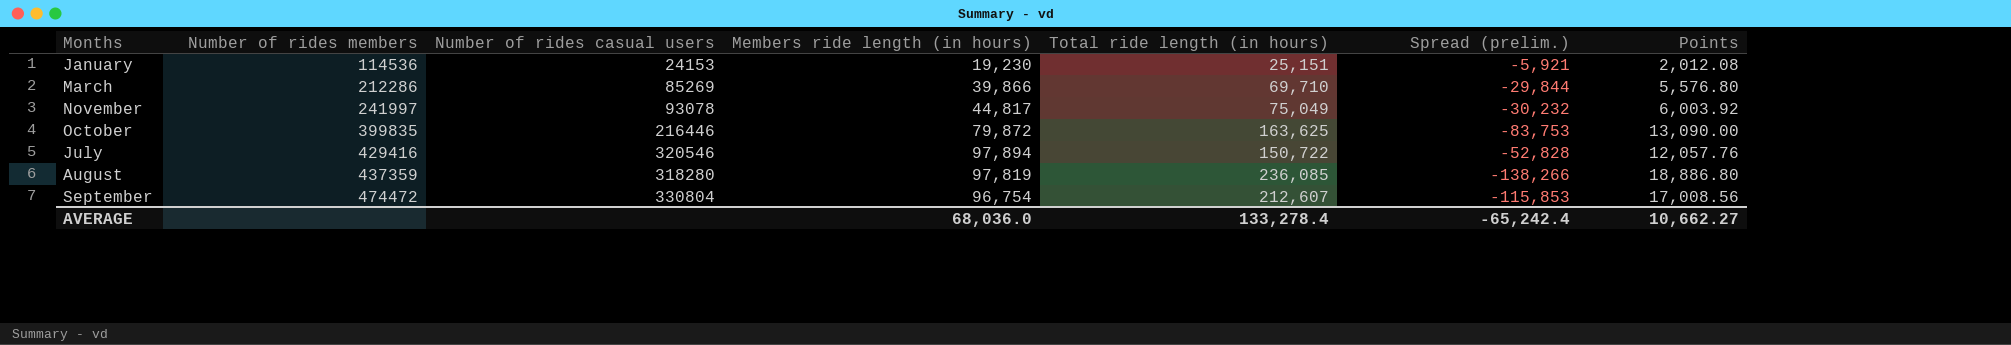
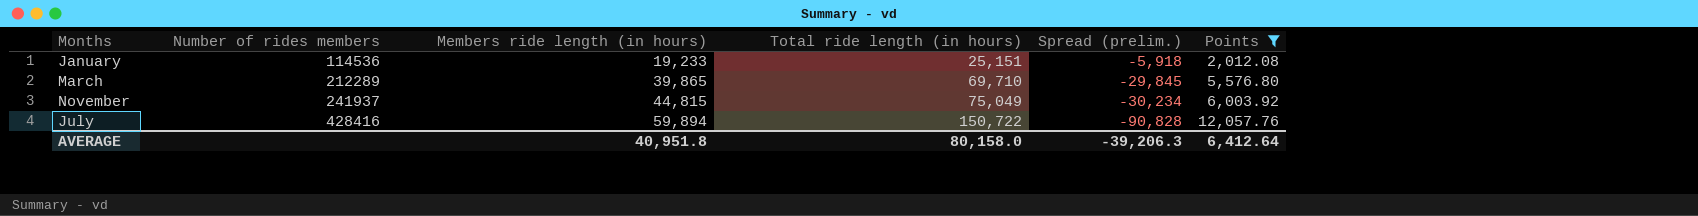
filter: none -> Points <= 12,057.76
column Number of rides casual users | position: 3 -> none
January | Members ride length (in hours): 19,230 -> 19,233
January | Spread (prelim.): -5,921 -> -5,918
March | Number of rides members: 212286 -> 212289
March | Members ride length (in hours): 39,866 -> 39,865
March | Spread (prelim.): -29,844 -> -29,845
November | Number of rides members: 241997 -> 241937
November | Members ride length (in hours): 44,817 -> 44,815
November | Spread (prelim.): -30,232 -> -30,234
July | Number of rides members: 429416 -> 428416
July | Members ride length (in hours): 97,894 -> 59,894
July | Spread (prelim.): -52,828 -> -90,828
AVERAGE | Members ride length (in hours): 68,036.0 -> 40,951.8
AVERAGE | Total ride length (in hours): 133,278.4 -> 80,158.0
AVERAGE | Spread (prelim.): -65,242.4 -> -39,206.3
AVERAGE | Points: 10,662.27 -> 6,412.64

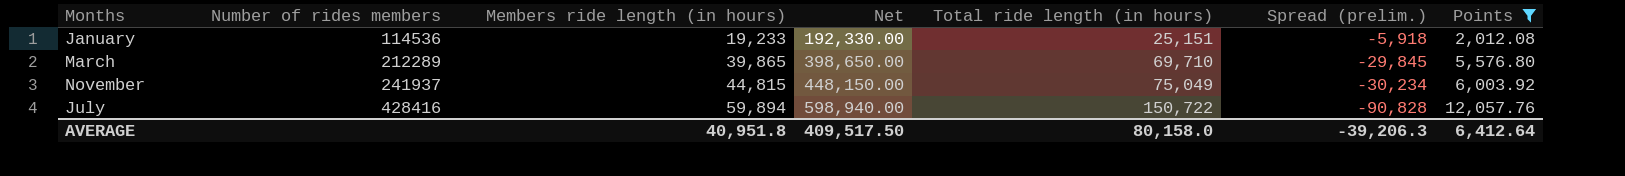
column Net | formula: none -> [Members ride length (in hours)] * 10

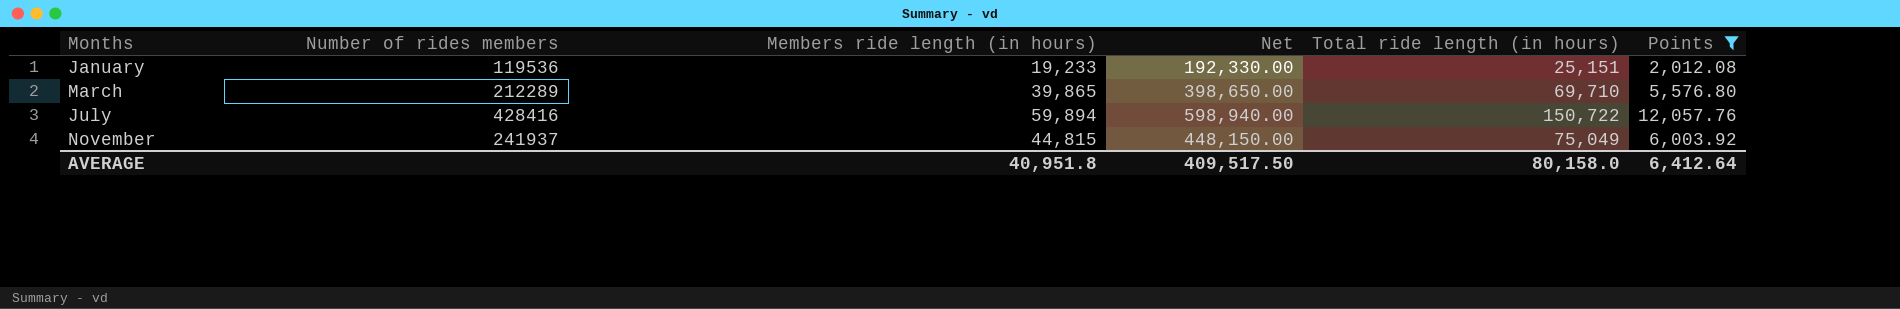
row order: Number of rides members ascending -> Months ascending
column Spread (prelim.) | formula: [Members ride length (in hours)] - [Total ride length (in hours)] -> none
January | Number of rides members: 114536 -> 119536

